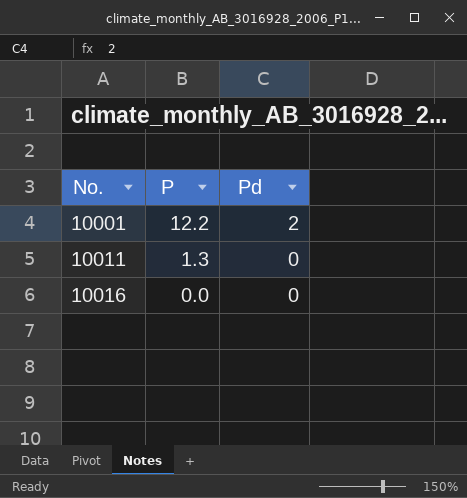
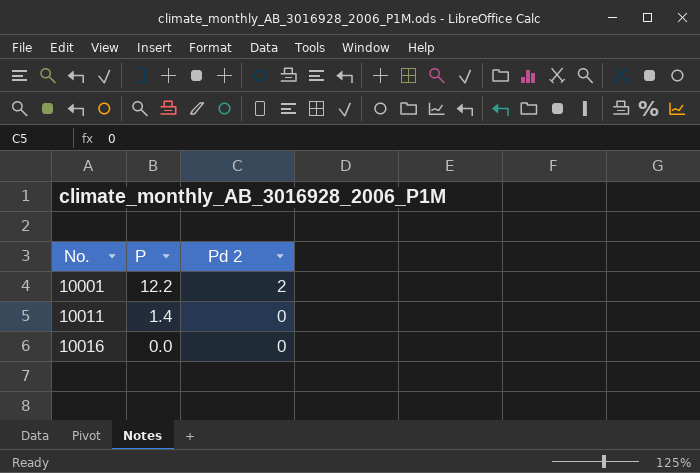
column name: Pd -> Pd 2
10011 | P: 1.3 -> 1.4

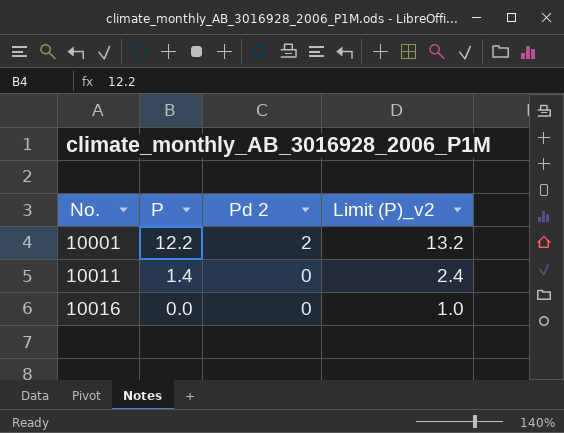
column Limit (P)_v2 | formula: none -> [P] + 1

